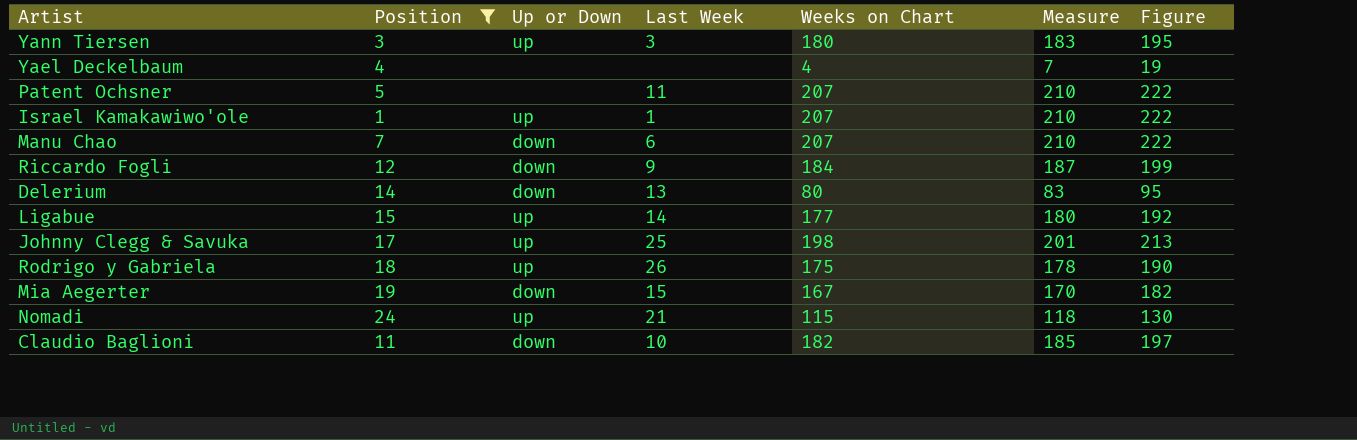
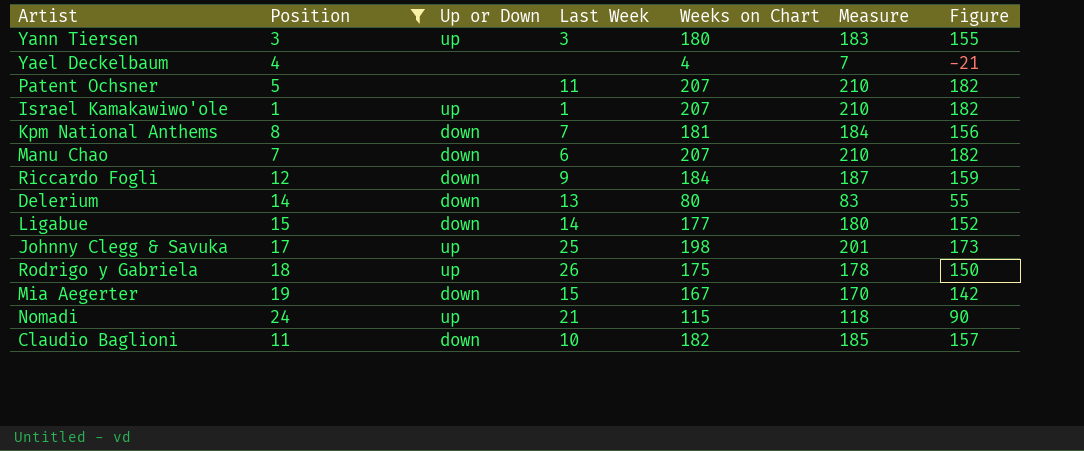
column Figure | formula: [Weeks on Chart] + 15 -> [Weeks on Chart] - 25
row Kpm National Anthems: none -> 8 | down | 7 | 181 | 184 | 156
Ligabue | Up or Down: up -> down

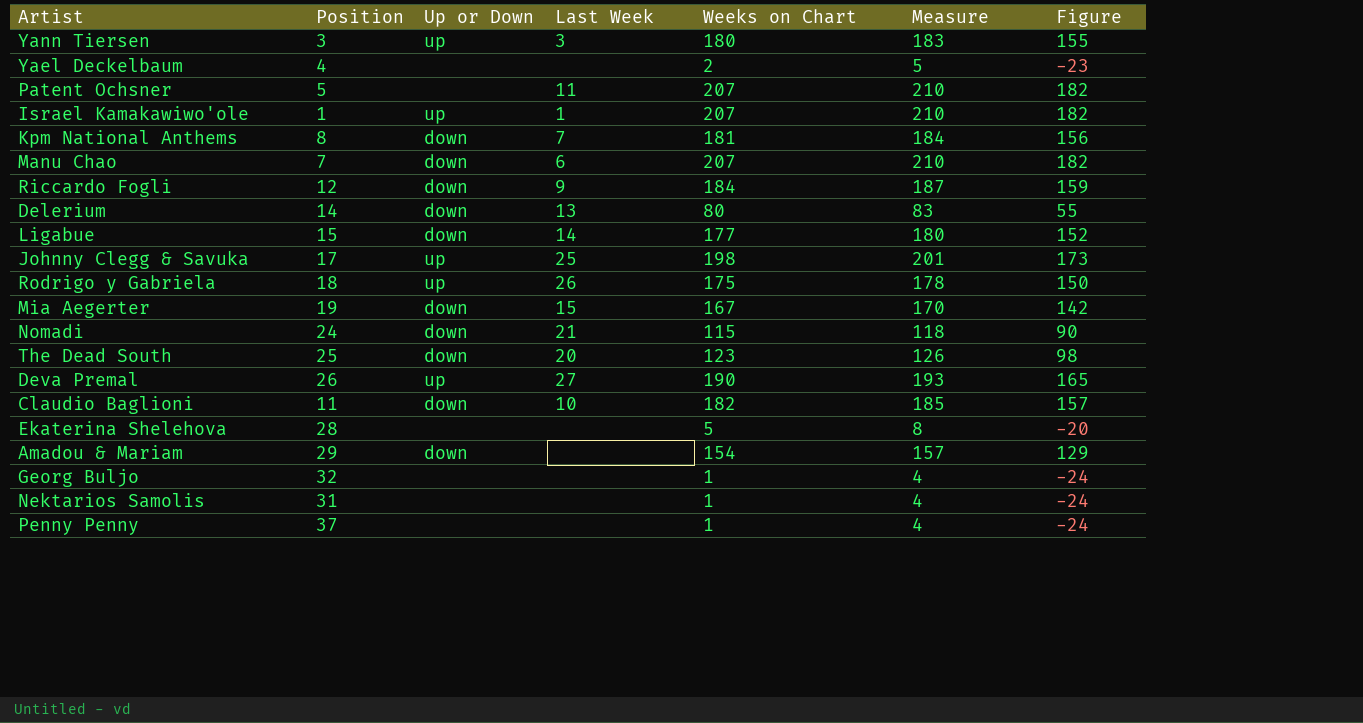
filter: Position <= 24 -> none
Yael Deckelbaum | Weeks on Chart: 4 -> 2
Yael Deckelbaum | Measure: 7 -> 5
Yael Deckelbaum | Figure: -21 -> -23
Nomadi | Up or Down: up -> down

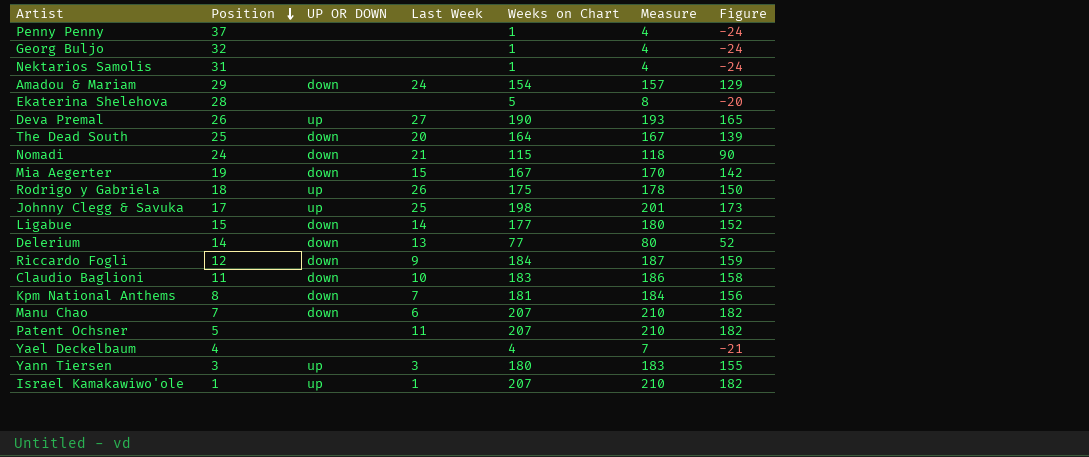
row order: none -> Position descending
column name: Up or Down -> UP OR DOWN
Amadou & Mariam | Last Week: none -> 24
The Dead South | Weeks on Chart: 123 -> 164
The Dead South | Measure: 126 -> 167
The Dead South | Figure: 98 -> 139
Delerium | Weeks on Chart: 80 -> 77
Delerium | Measure: 83 -> 80
Delerium | Figure: 55 -> 52
Claudio Baglioni | Weeks on Chart: 182 -> 183
Claudio Baglioni | Measure: 185 -> 186
Claudio Baglioni | Figure: 157 -> 158
Yael Deckelbaum | Weeks on Chart: 2 -> 4
Yael Deckelbaum | Measure: 5 -> 7
Yael Deckelbaum | Figure: -23 -> -21

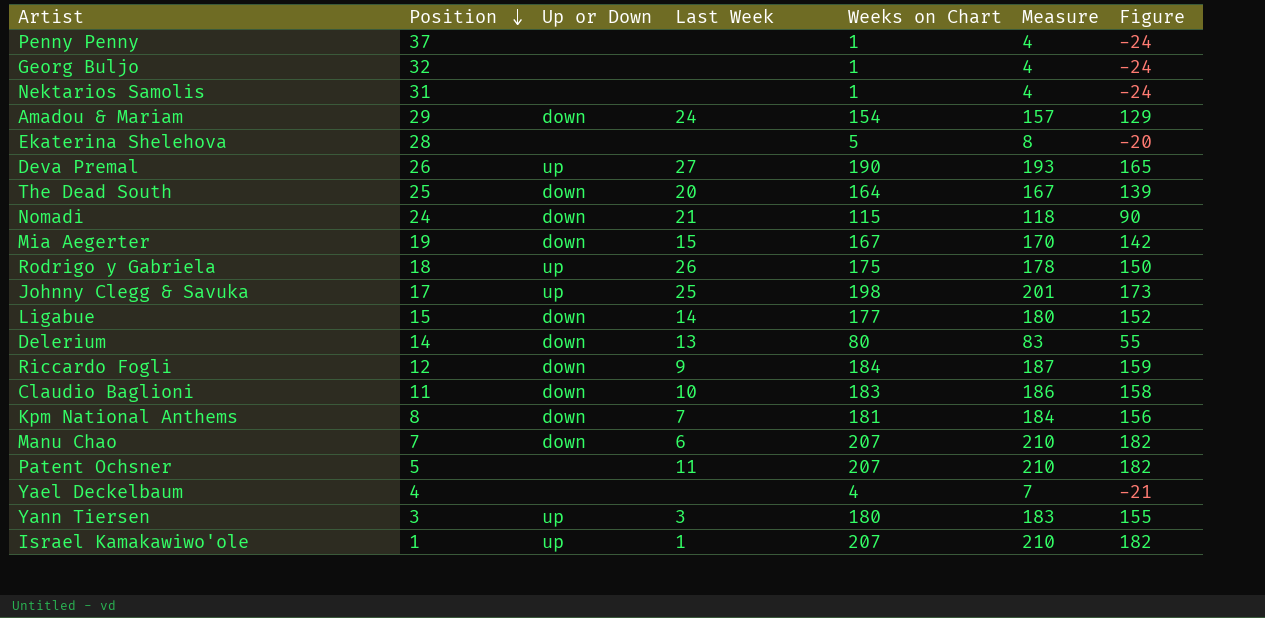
column name: UP OR DOWN -> Up or Down
Delerium | Weeks on Chart: 77 -> 80
Delerium | Measure: 80 -> 83
Delerium | Figure: 52 -> 55

